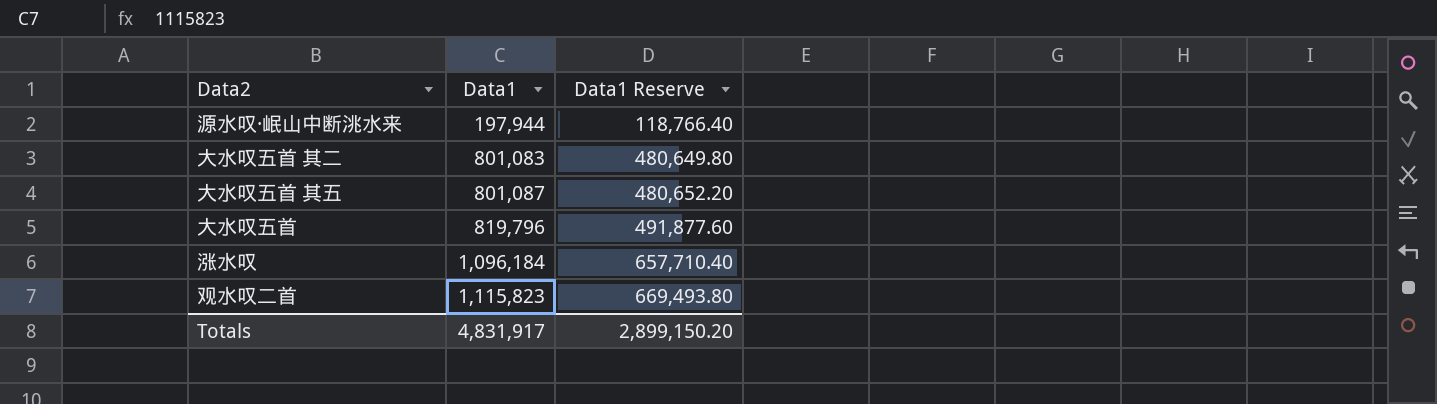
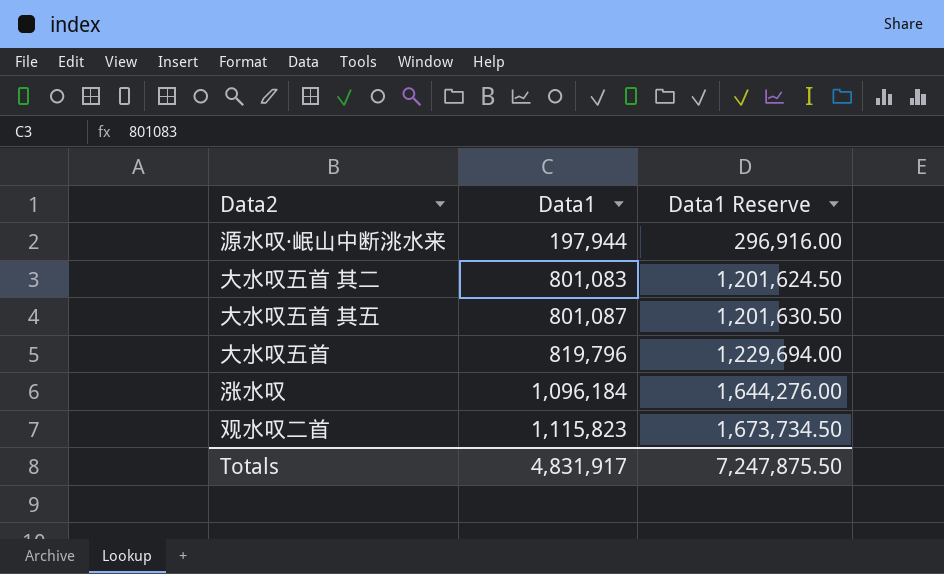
column Data1 Reserve | formula: [Data1] * 0.6 -> [Data1] * 1.5
Totals | Data1 Reserve: 2,899,150.20 -> 7,247,875.50

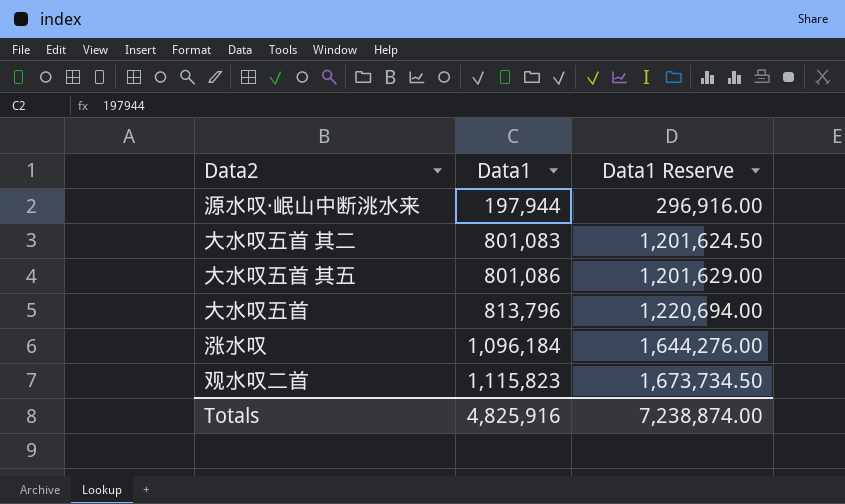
大水叹五首 其五 | Data1: 801,087 -> 801,086
大水叹五首 其五 | Data1 Reserve: 1,201,630.50 -> 1,201,629.00
大水叹五首 | Data1: 819,796 -> 813,796
大水叹五首 | Data1 Reserve: 1,229,694.00 -> 1,220,694.00
Totals | Data1: 4,831,917 -> 4,825,916
Totals | Data1 Reserve: 7,247,875.50 -> 7,238,874.00

